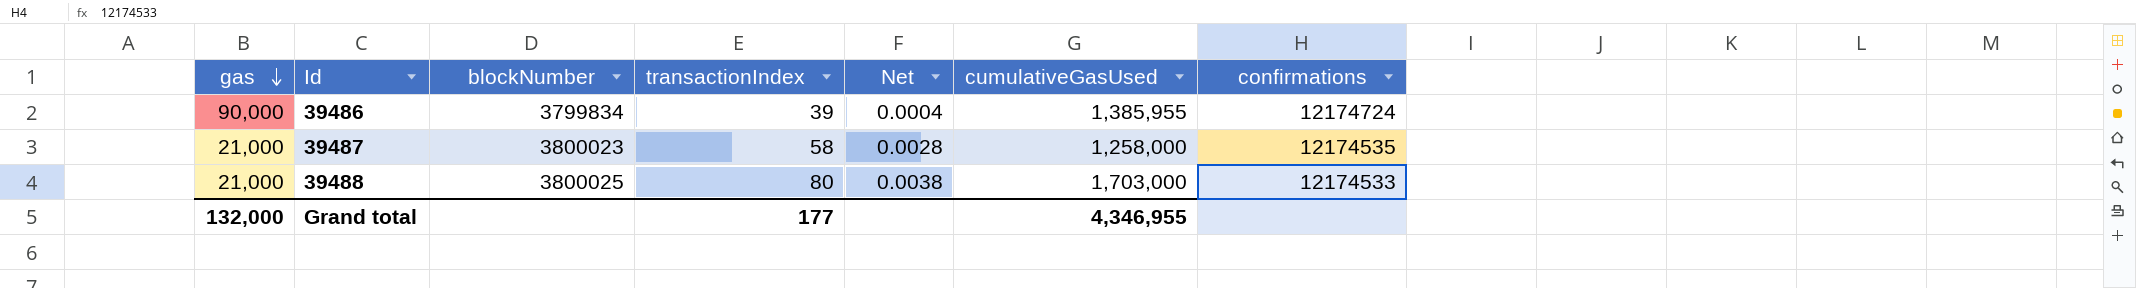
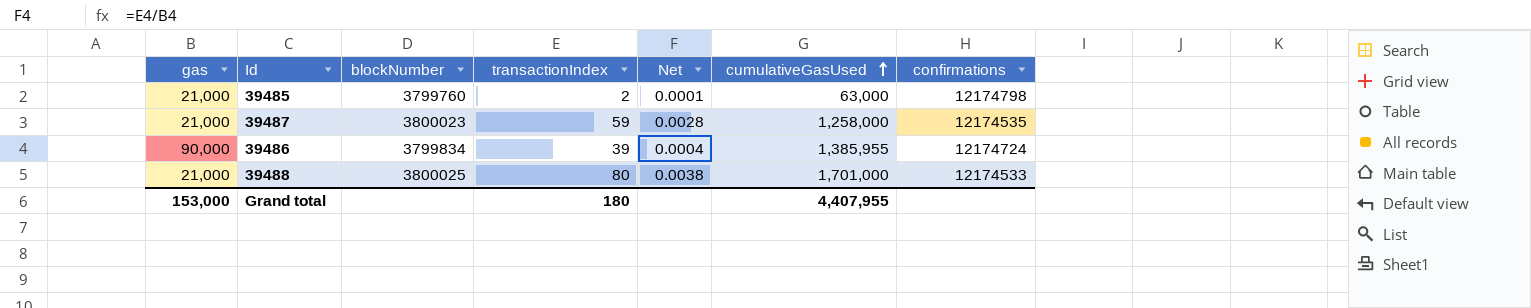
row order: gas descending -> cumulativeGasUsed ascending
row 39485: none -> 21,000 | 3799760 | 2 | 0.0001 | 63,000 | 12174798
39487 | transactionIndex: 58 -> 59
39488 | cumulativeGasUsed: 1,703,000 -> 1,701,000
Grand total | gas: 132,000 -> 153,000
Grand total | transactionIndex: 177 -> 180
Grand total | cumulativeGasUsed: 4,346,955 -> 4,407,955

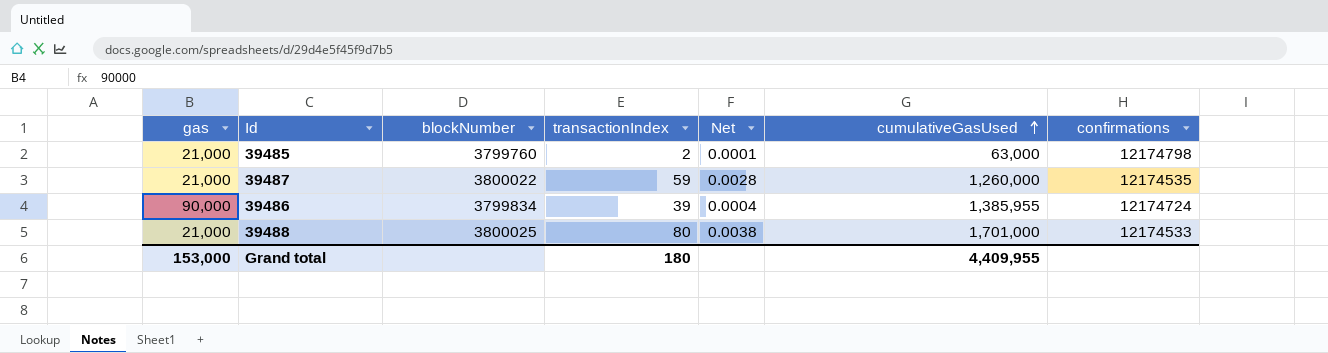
39487 | blockNumber: 3800023 -> 3800022
39487 | cumulativeGasUsed: 1,258,000 -> 1,260,000
Grand total | cumulativeGasUsed: 4,407,955 -> 4,409,955

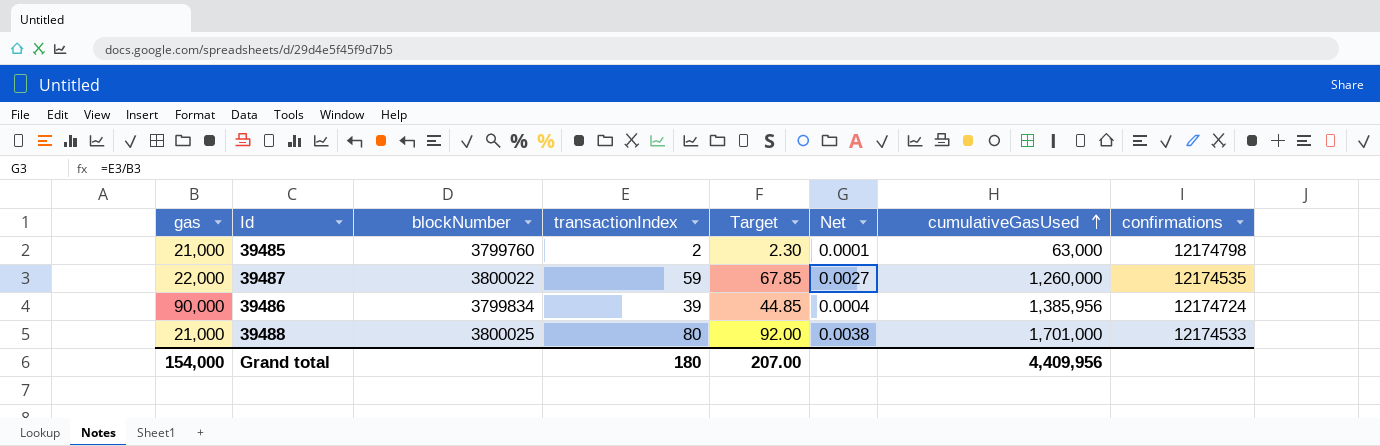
column Target | formula: none -> [transactionIndex] * 1.15
39487 | gas: 21,000 -> 22,000
39487 | Net: 0.0028 -> 0.0027
39486 | cumulativeGasUsed: 1,385,955 -> 1,385,956
Grand total | gas: 153,000 -> 154,000
Grand total | cumulativeGasUsed: 4,409,955 -> 4,409,956

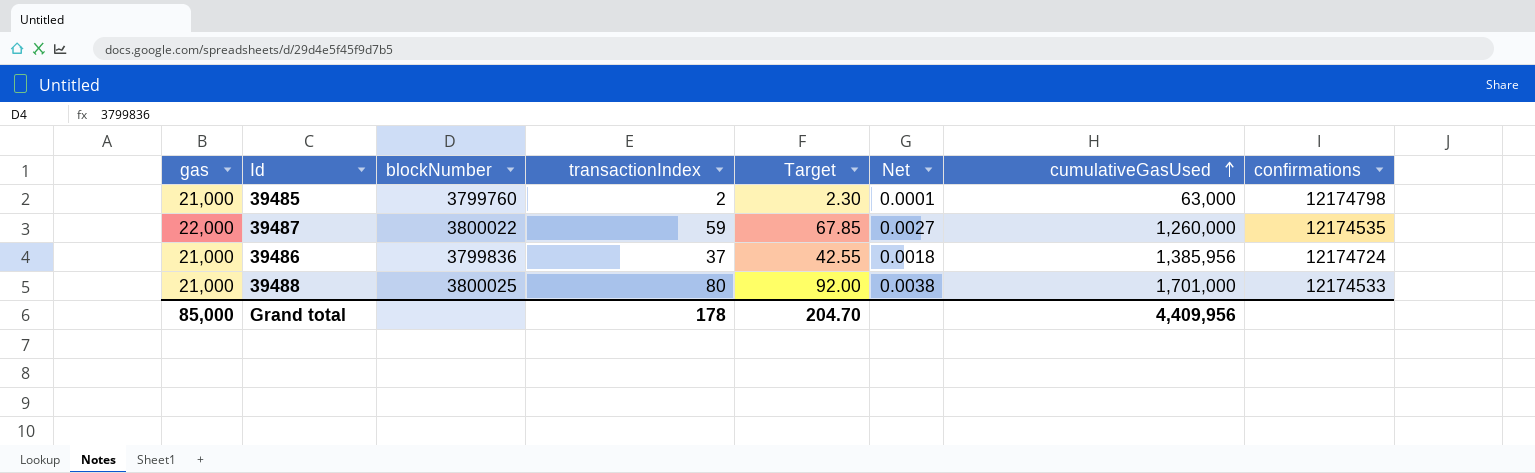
39486 | gas: 90,000 -> 21,000
39486 | blockNumber: 3799834 -> 3799836
39486 | transactionIndex: 39 -> 37
39486 | Target: 44.85 -> 42.55
39486 | Net: 0.0004 -> 0.0018
Grand total | gas: 154,000 -> 85,000
Grand total | transactionIndex: 180 -> 178
Grand total | Target: 207.00 -> 204.70

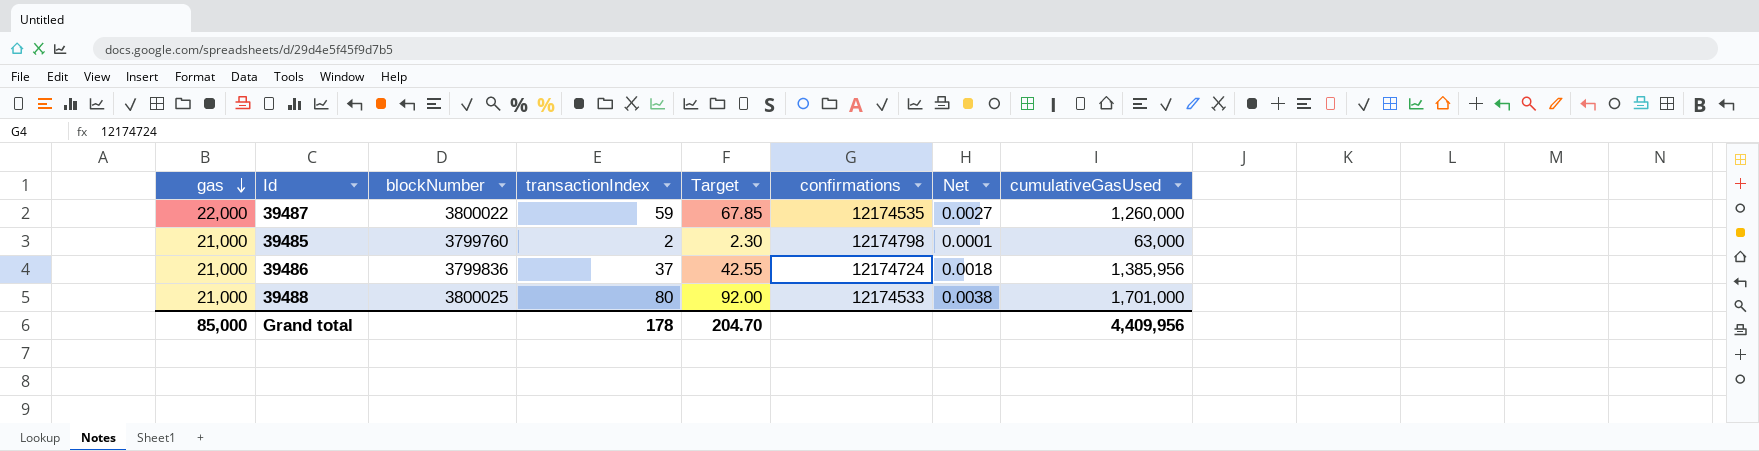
row order: cumulativeGasUsed ascending -> gas descending
column confirmations | position: 8 -> 6

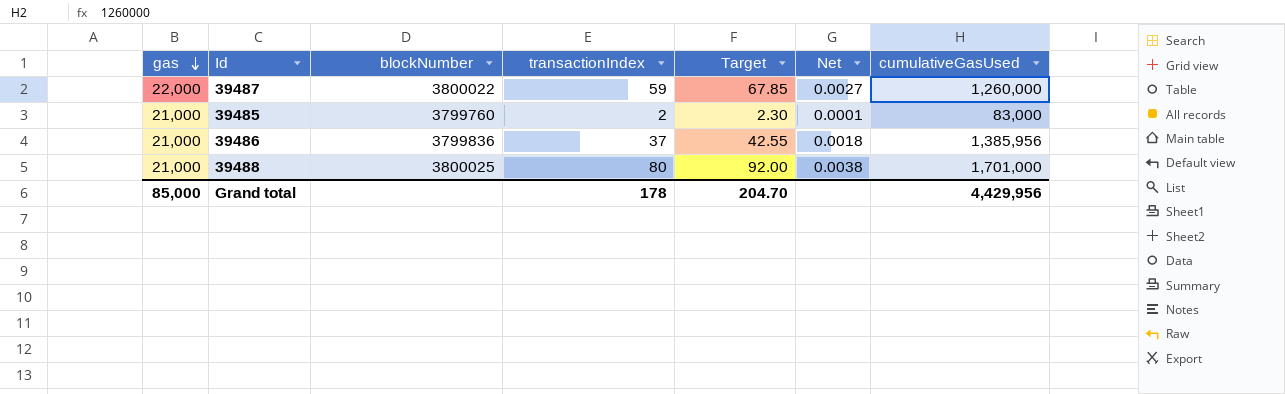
column confirmations | position: 6 -> none
39485 | cumulativeGasUsed: 63,000 -> 83,000
Grand total | cumulativeGasUsed: 4,409,956 -> 4,429,956

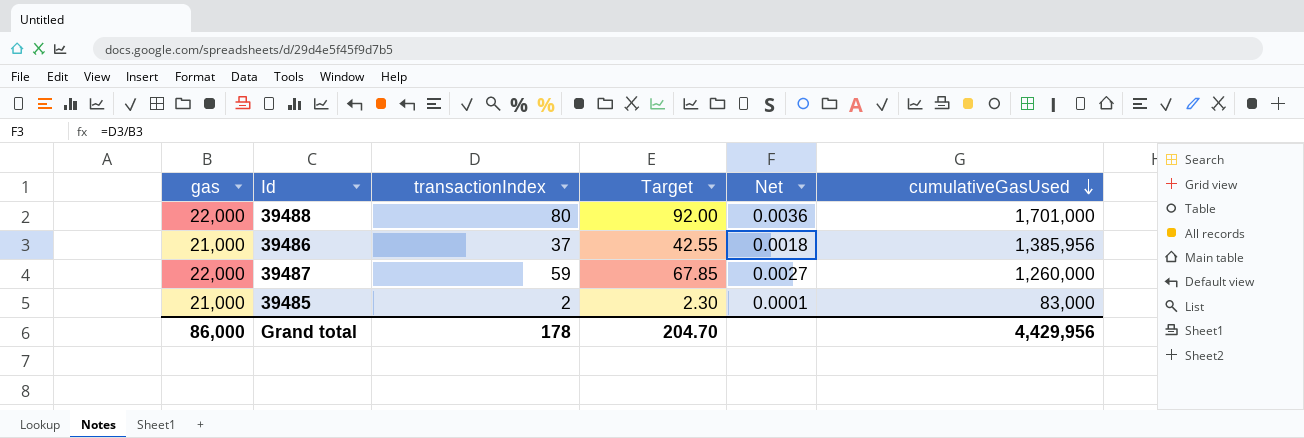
row order: gas descending -> cumulativeGasUsed descending
column blockNumber | position: 3 -> none
39488 | gas: 21,000 -> 22,000
39488 | Net: 0.0038 -> 0.0036
Grand total | gas: 85,000 -> 86,000

